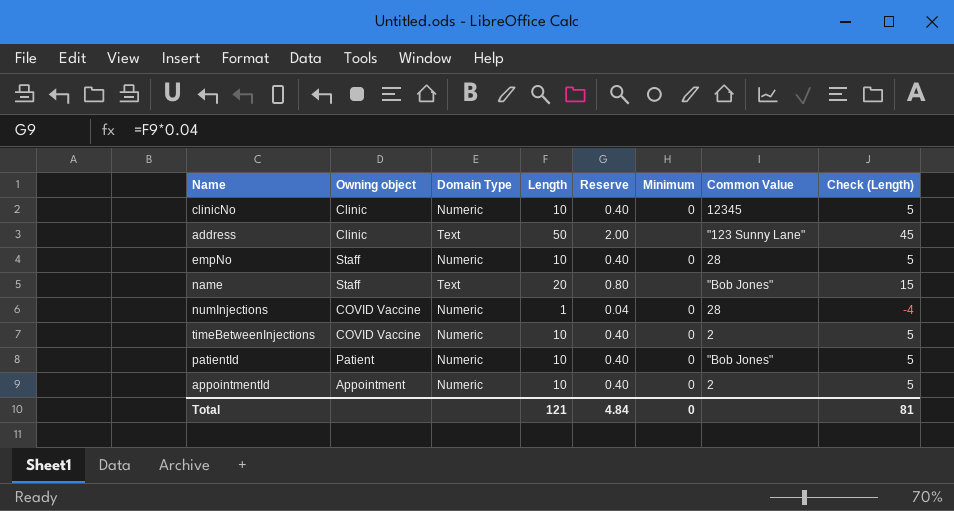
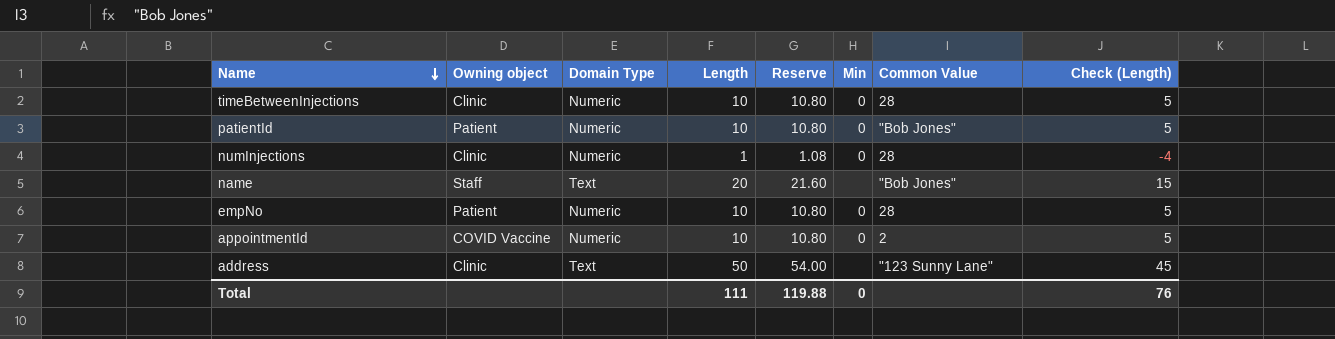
row order: none -> Name descending
column Reserve | formula: [Length] * 0.04 -> [Length] * 1.08
column name: Minimum -> Min
row clinicNo: Clinic | Numeric | 10 | 0.40 | 0 | 12345 | 5 -> none
timeBetweenInjections | Owning object: COVID Vaccine -> Clinic
timeBetweenInjections | Common Value: 2 -> 28
numInjections | Owning object: COVID Vaccine -> Clinic
empNo | Owning object: Staff -> Patient
appointmentId | Owning object: Appointment -> COVID Vaccine
Total | Length: 121 -> 111
Total | Reserve: 4.84 -> 119.88
Total | Check (Length): 81 -> 76

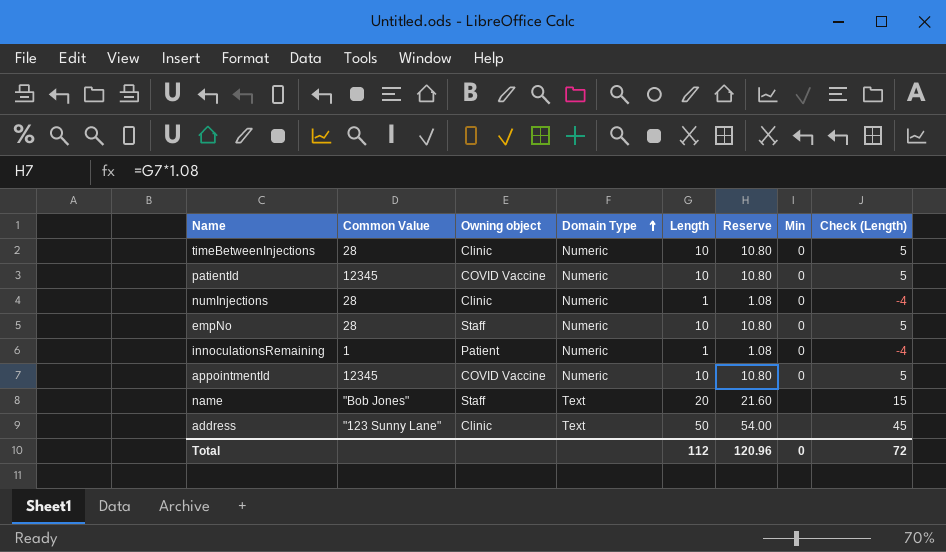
row order: Name descending -> Domain Type ascending
column Common Value | position: 7 -> 2
patientId | Common Value: "Bob Jones" -> 12345
patientId | Owning object: Patient -> COVID Vaccine
empNo | Owning object: Patient -> Staff
row innoculationsRemaining: none -> 1 | Patient | Numeric | 1 | 1.08 | 0 | -4
appointmentId | Common Value: 2 -> 12345
Total | Length: 111 -> 112
Total | Reserve: 119.88 -> 120.96
Total | Check (Length): 76 -> 72

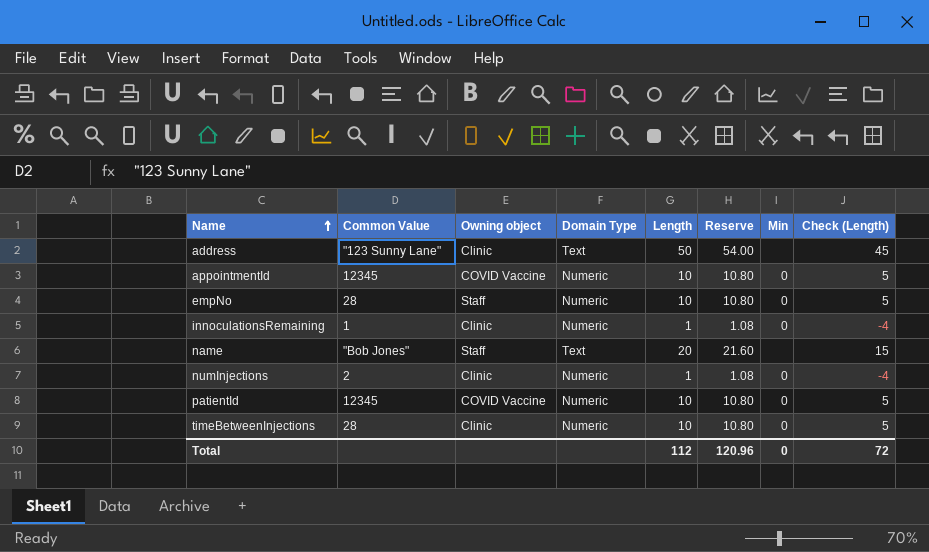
row order: Domain Type ascending -> Name ascending
innoculationsRemaining | Owning object: Patient -> Clinic
numInjections | Common Value: 28 -> 2

